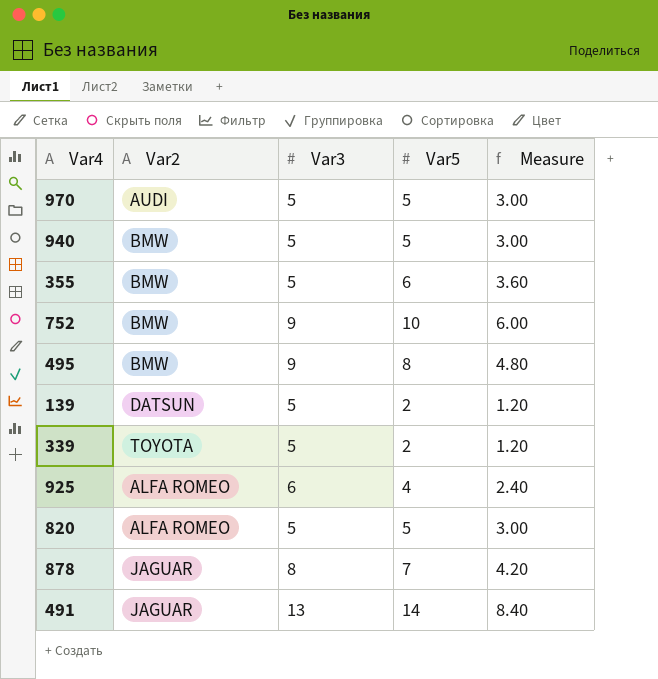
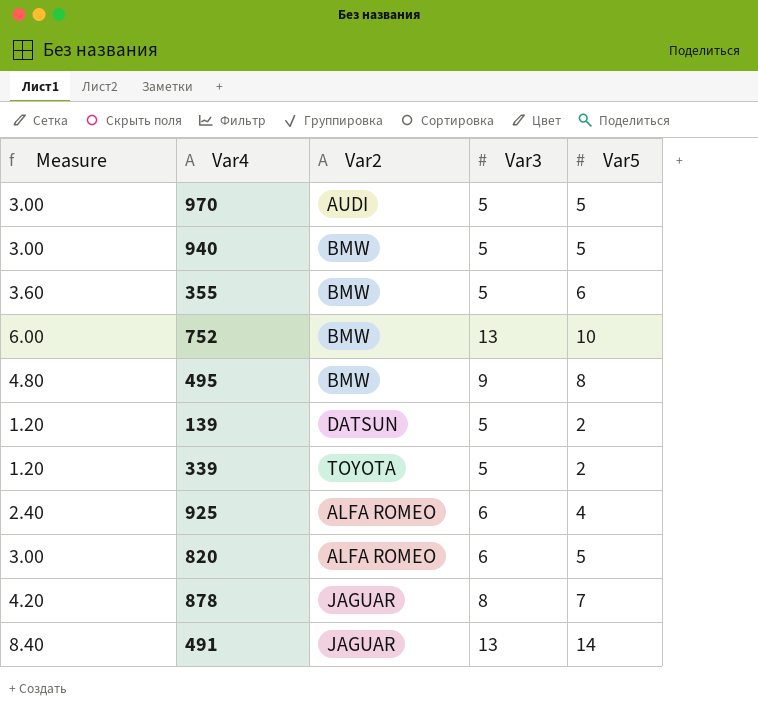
column Measure | position: 5 -> 1
752 | Var3: 9 -> 13
820 | Var3: 5 -> 6

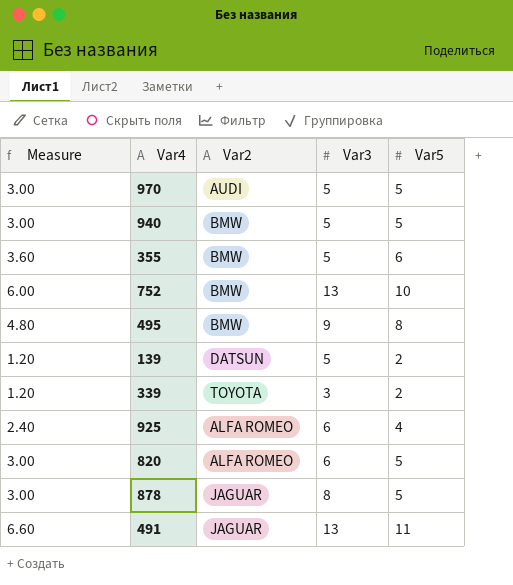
339 | Var3: 5 -> 3
878 | Measure: 4.20 -> 3.00
878 | Var5: 7 -> 5
491 | Measure: 8.40 -> 6.60
491 | Var5: 14 -> 11

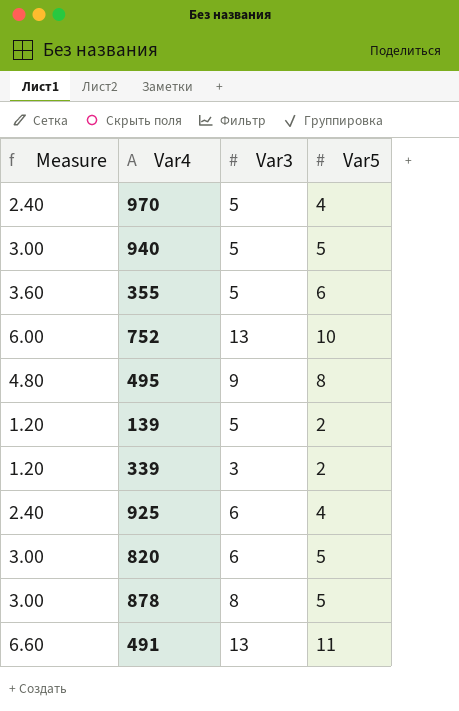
column Var2 | position: 3 -> none
970 | Measure: 3.00 -> 2.40
970 | Var5: 5 -> 4

